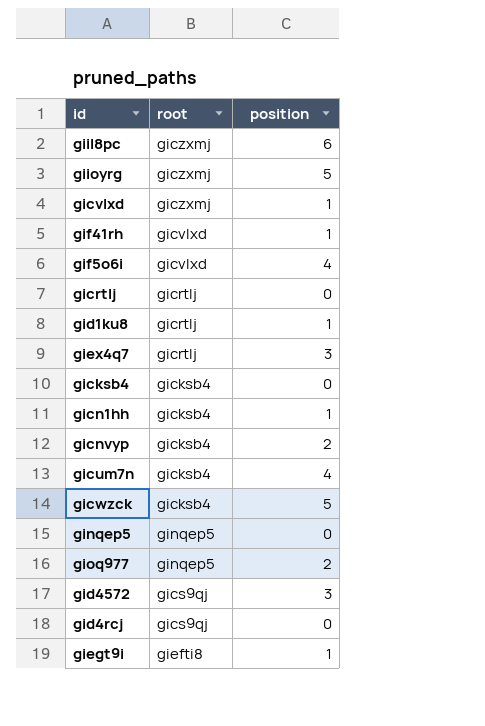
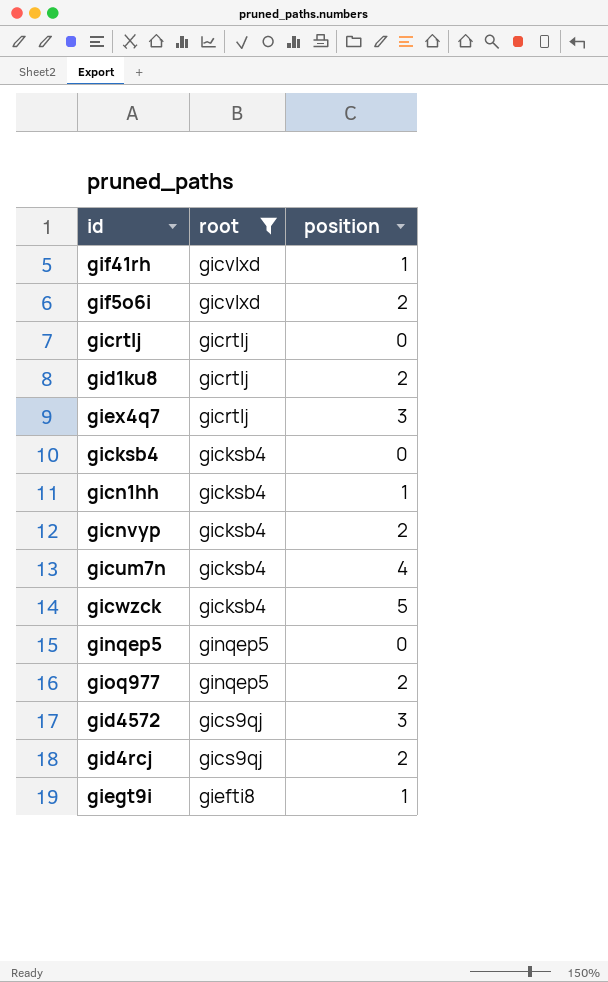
filter: none -> root != giczxmj
gif5o6i | position: 4 -> 2
gid1ku8 | position: 1 -> 2
gid4rcj | position: 0 -> 2

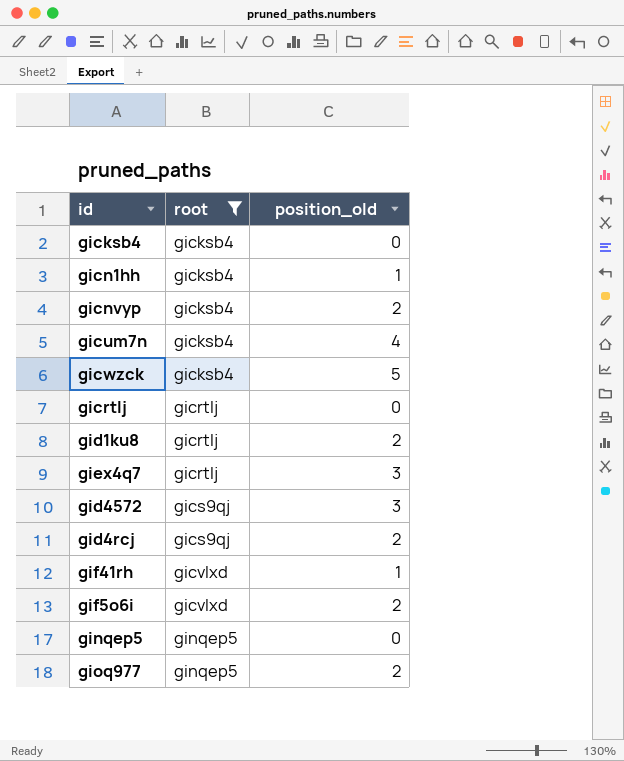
row order: none -> root ascending
column name: position -> position_old
row giegt9i: giefti8 | 1 -> none

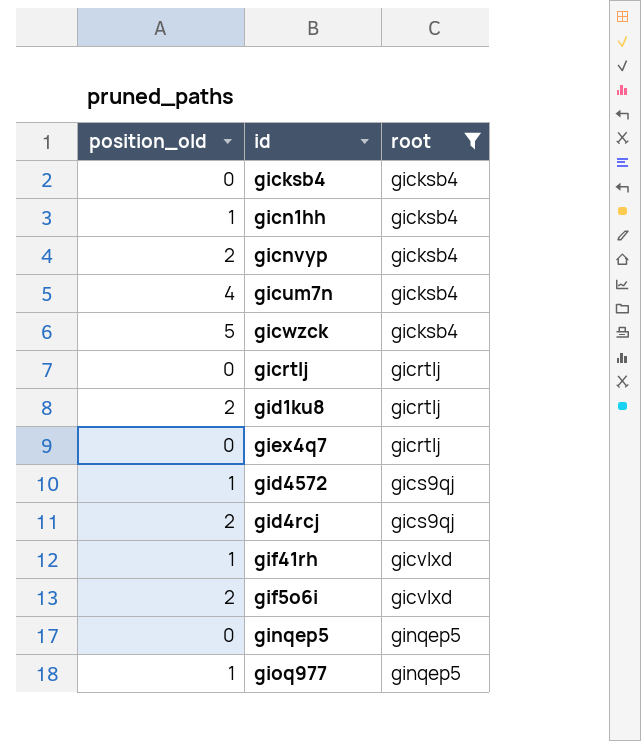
column position_old | position: 3 -> 1
giex4q7 | position_old: 3 -> 0
gid4572 | position_old: 3 -> 1
gioq977 | position_old: 2 -> 1

